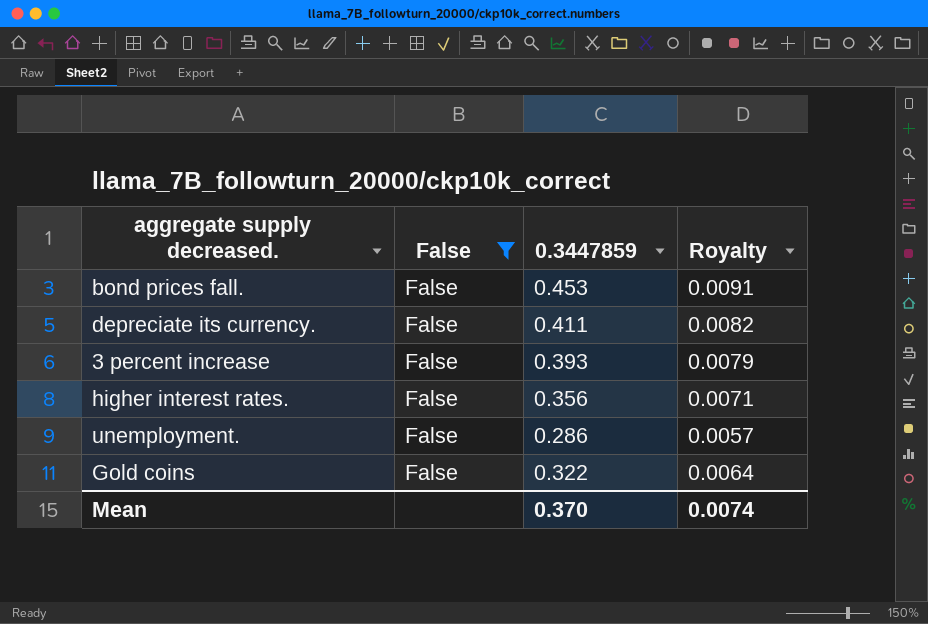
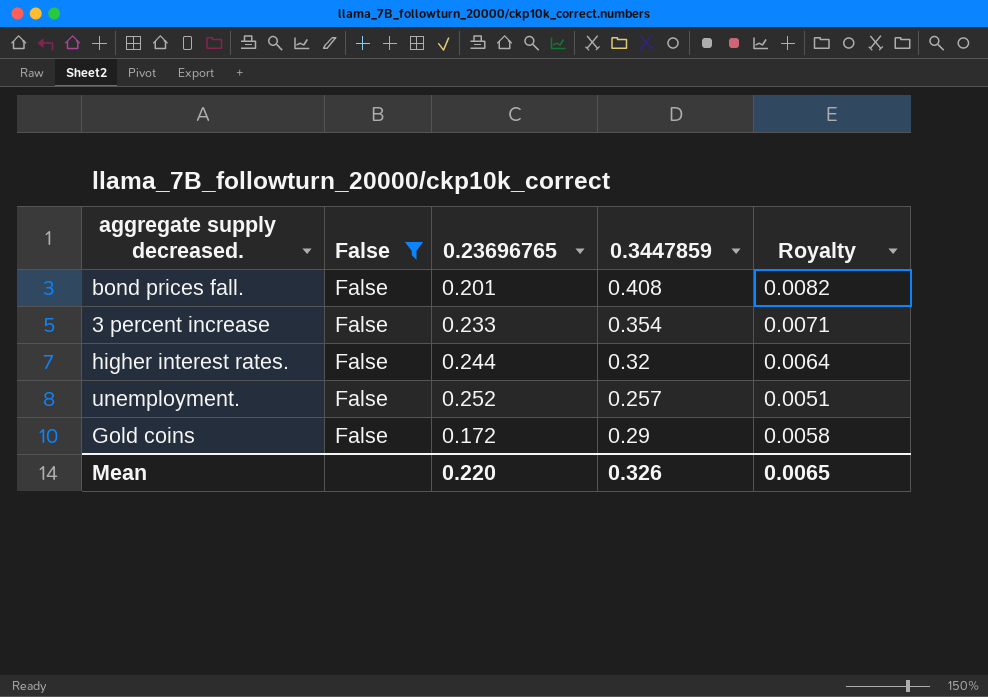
column 0.23696765 | position: none -> 3
row depreciate its currency.: False | 0.411 | 0.0082 -> none
bond prices fall. | 0.3447859: 0.453 -> 0.408
bond prices fall. | Royalty: 0.0091 -> 0.0082
3 percent increase | 0.3447859: 0.393 -> 0.354
3 percent increase | Royalty: 0.0079 -> 0.0071
higher interest rates. | 0.3447859: 0.356 -> 0.32
higher interest rates. | Royalty: 0.0071 -> 0.0064
unemployment. | 0.3447859: 0.286 -> 0.257
unemployment. | Royalty: 0.0057 -> 0.0051
Gold coins | 0.3447859: 0.322 -> 0.29
Gold coins | Royalty: 0.0064 -> 0.0058
Mean | 0.3447859: 0.370 -> 0.326
Mean | Royalty: 0.0074 -> 0.0065

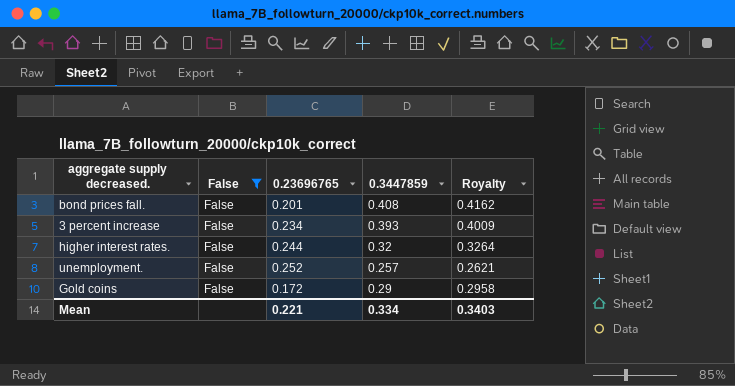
column Royalty | formula: [0.3447859] * 0.02 -> [0.3447859] * 1.02
3 percent increase | 0.23696765: 0.233 -> 0.234
3 percent increase | 0.3447859: 0.354 -> 0.393
Mean | 0.23696765: 0.220 -> 0.221
Mean | 0.3447859: 0.326 -> 0.334
Mean | Royalty: 0.0065 -> 0.3403

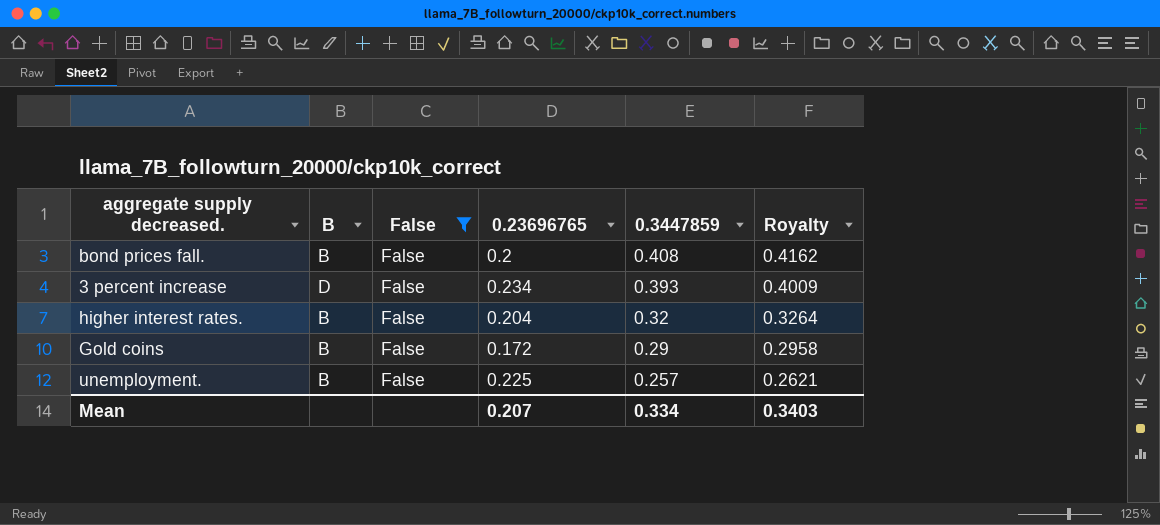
row order: none -> 0.3447859 descending
column B | position: none -> 2
bond prices fall. | 0.23696765: 0.201 -> 0.2
higher interest rates. | 0.23696765: 0.244 -> 0.204
unemployment. | 0.23696765: 0.252 -> 0.225
Mean | 0.23696765: 0.221 -> 0.207

